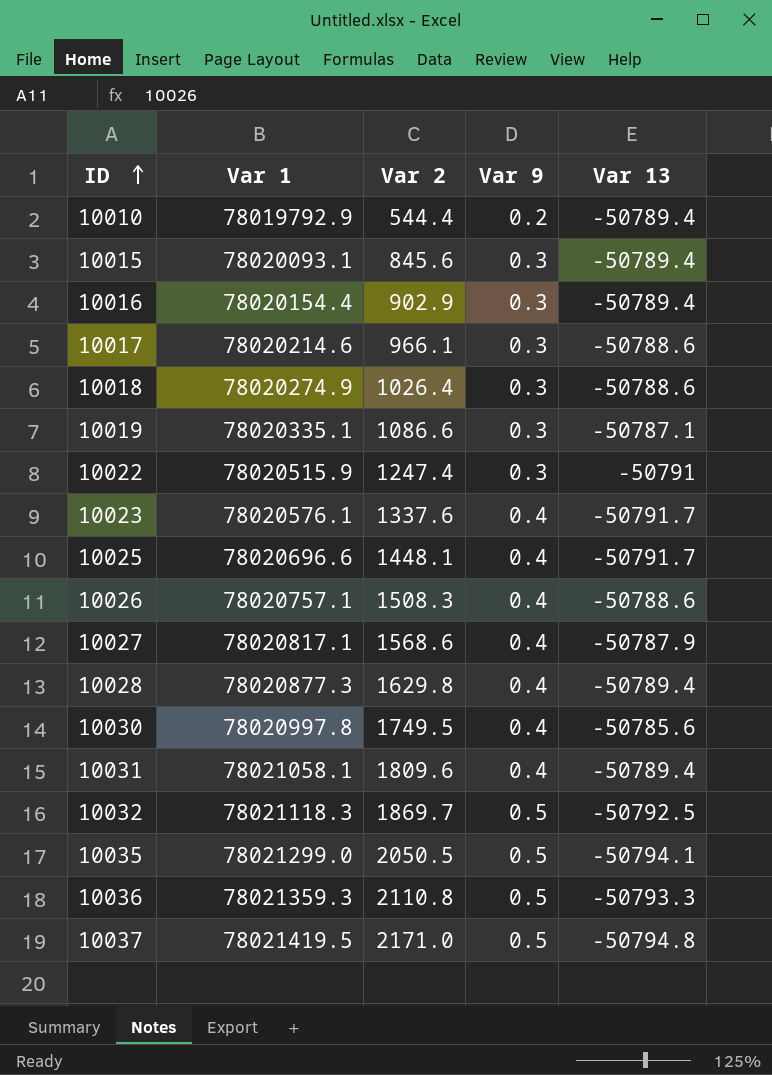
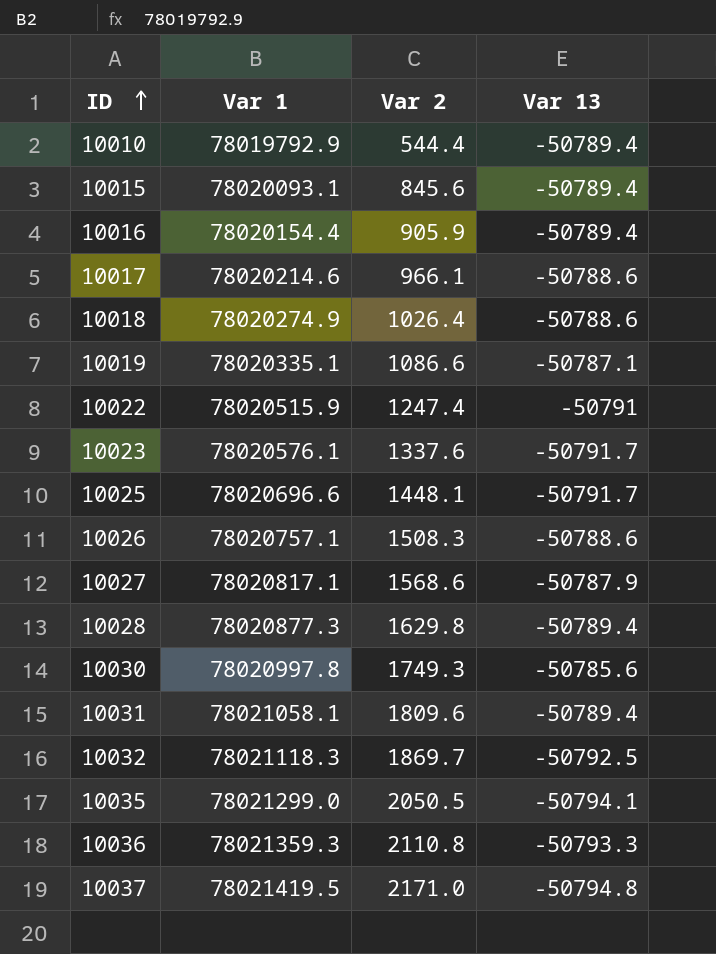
column Var 9 | position: 4 -> none
10016 | Var 2: 902.9 -> 905.9
10030 | Var 2: 1749.5 -> 1749.3

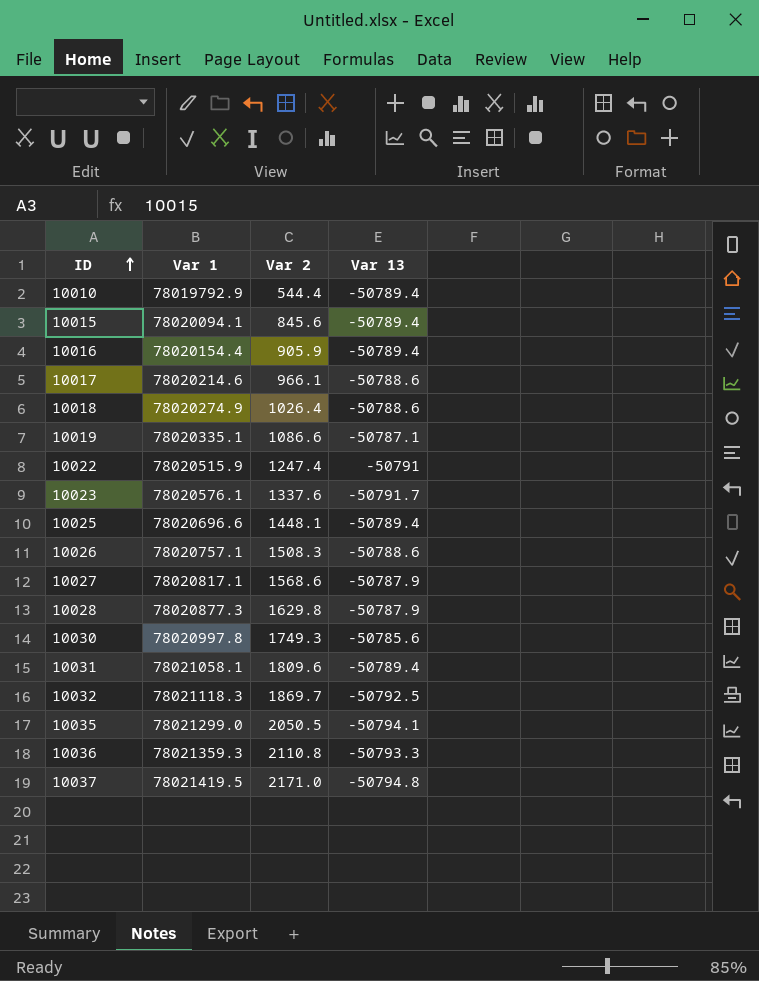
10015 | Var 1: 78020093.1 -> 78020094.1
10025 | Var 13: -50791.7 -> -50789.4
10028 | Var 13: -50789.4 -> -50787.9

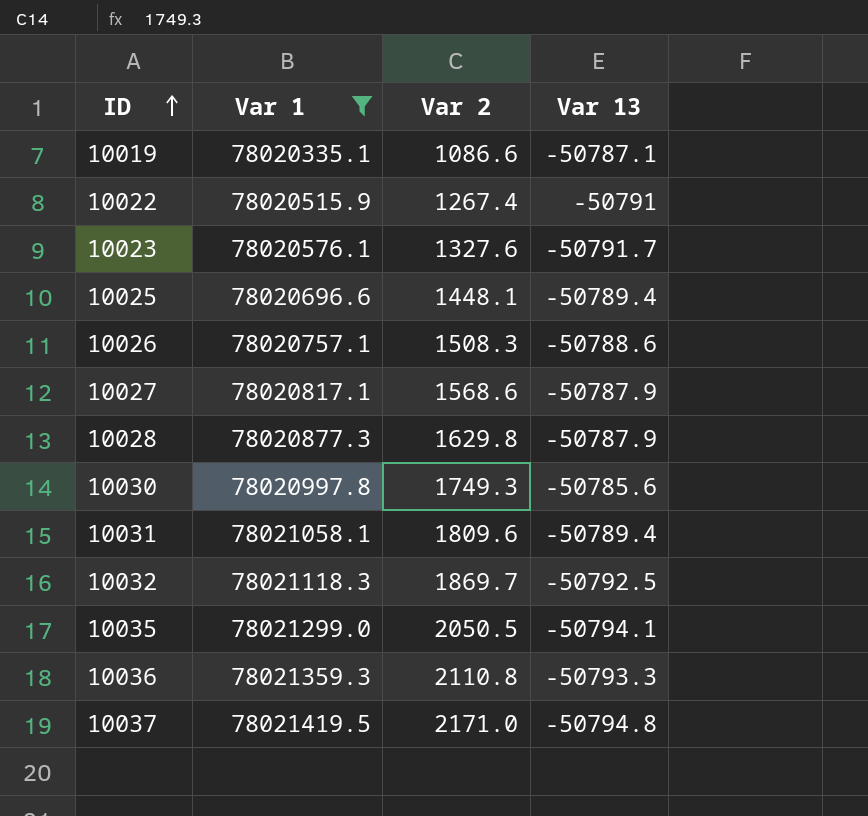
filter: none -> Var 1 >= 78020335.1
10022 | Var 2: 1247.4 -> 1267.4
10023 | Var 2: 1337.6 -> 1327.6

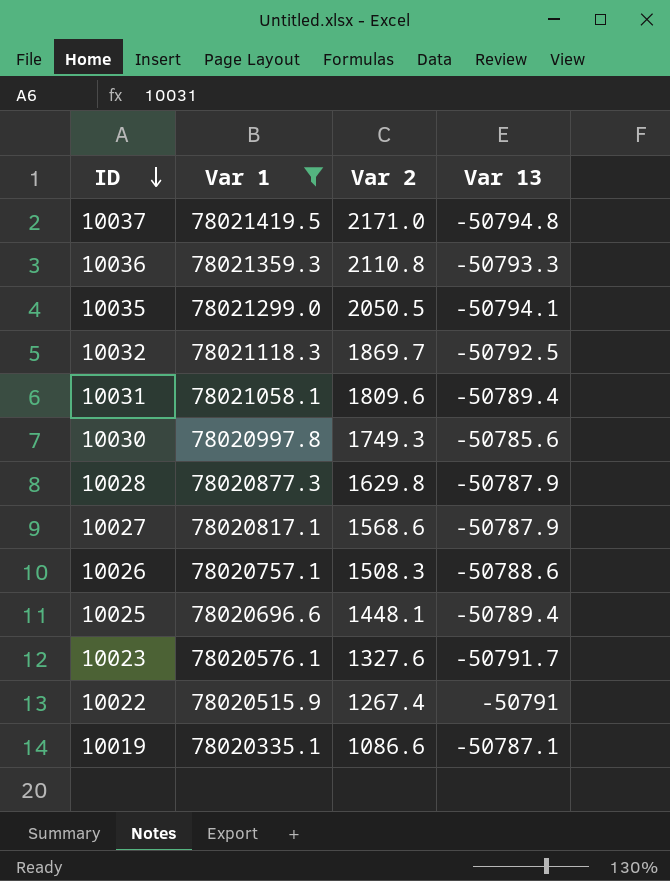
row order: ID ascending -> ID descending

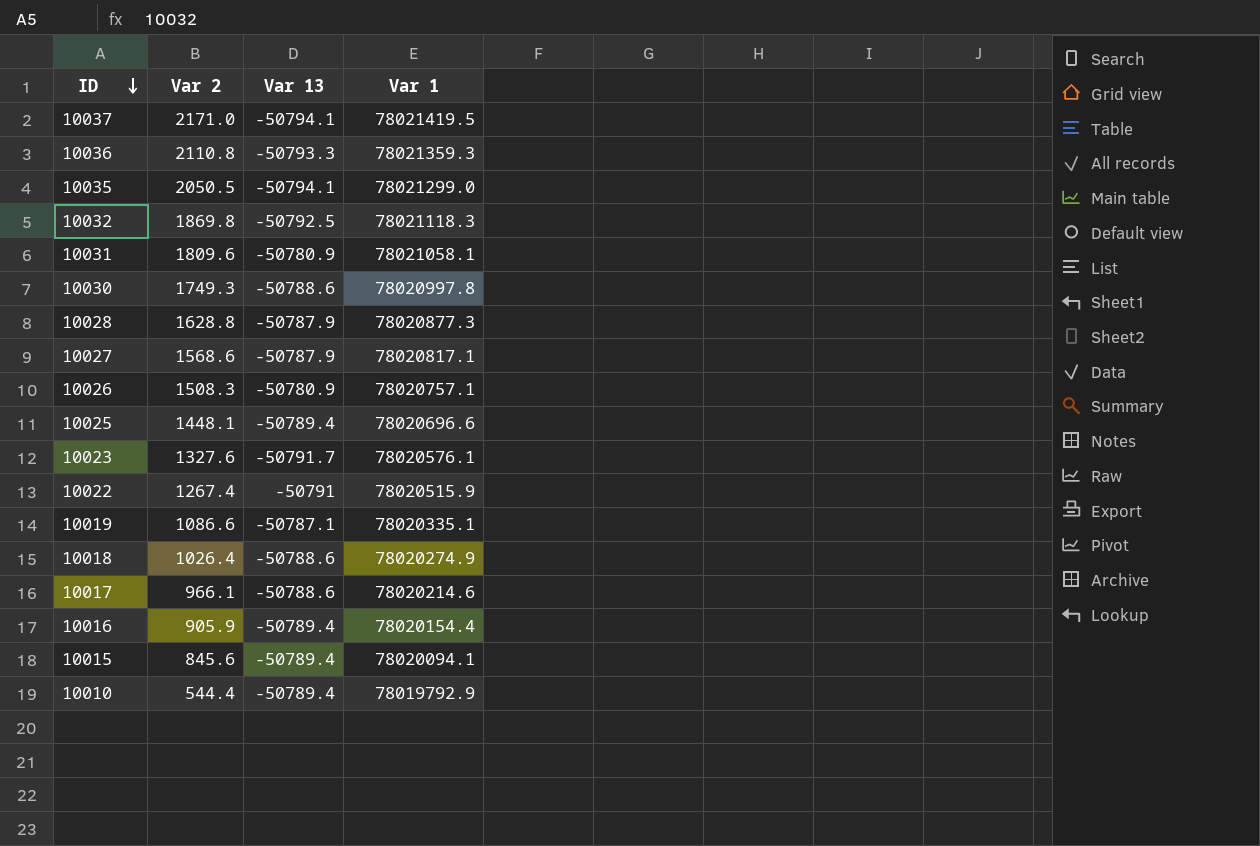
filter: Var 1 >= 78020335.1 -> none
column Var 1 | position: 2 -> 4
10037 | Var 13: -50794.8 -> -50794.1
10032 | Var 2: 1869.7 -> 1869.8
10031 | Var 13: -50789.4 -> -50780.9
10030 | Var 13: -50785.6 -> -50788.6
10028 | Var 2: 1629.8 -> 1628.8
10026 | Var 13: -50788.6 -> -50780.9

